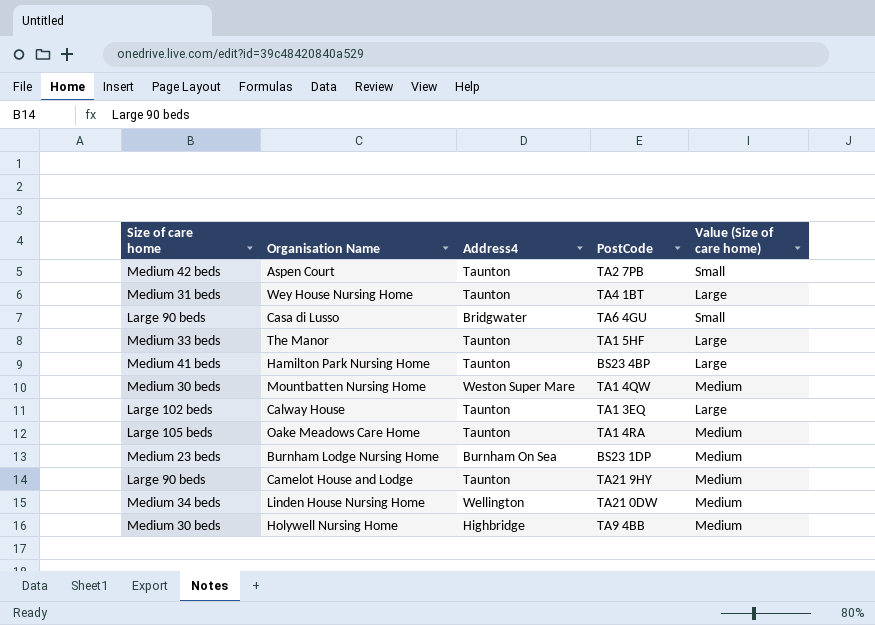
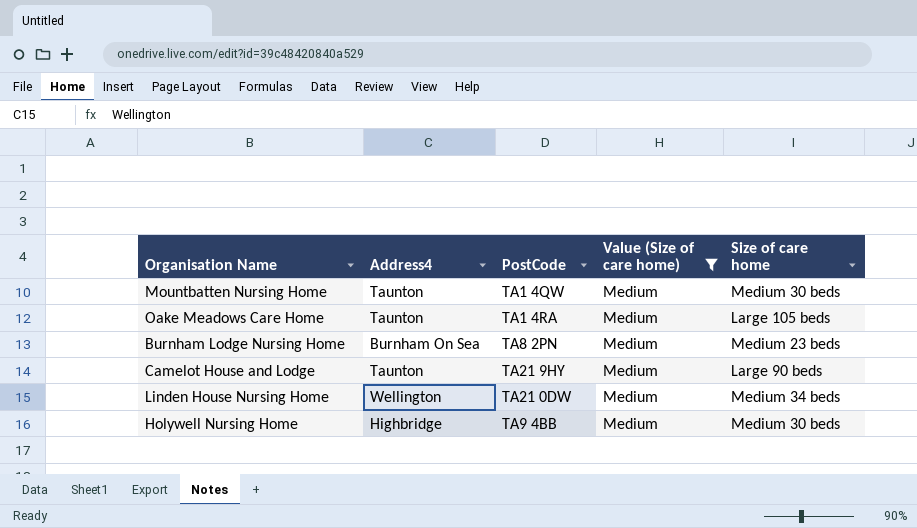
filter: none -> Value (Size of care home) = Medium
column Size of care home | position: 1 -> 5
Mountbatten Nursing Home | Address4: Weston Super Mare -> Taunton
Burnham Lodge Nursing Home | PostCode: BS23 1DP -> TA8 2PN

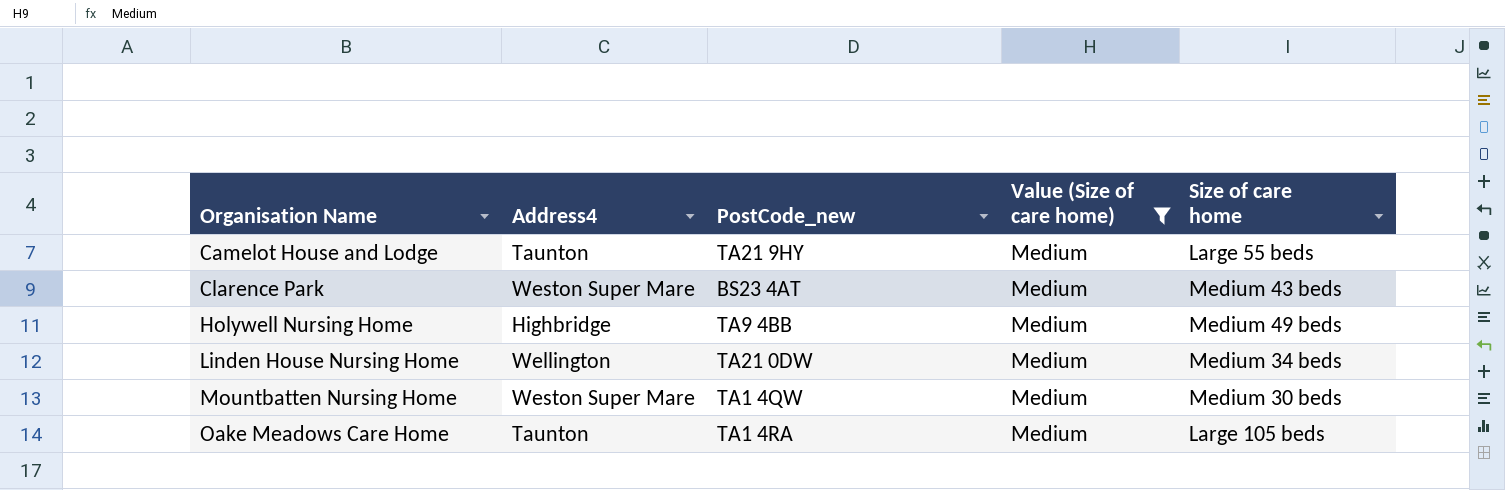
row order: none -> Organisation Name ascending
column name: PostCode -> PostCode_new
row Burnham Lodge Nursing Home: Burnham On Sea | TA8 2PN | Medium | Medium 23 beds -> none
Camelot House and Lodge | Size of care home: Large 90 beds -> Large 55 beds
row Clarence Park: none -> Weston Super Mare | BS23 4AT | Medium | Medium 43 beds
Holywell Nursing Home | Size of care home: Medium 30 beds -> Medium 49 beds
Mountbatten Nursing Home | Address4: Taunton -> Weston Super Mare

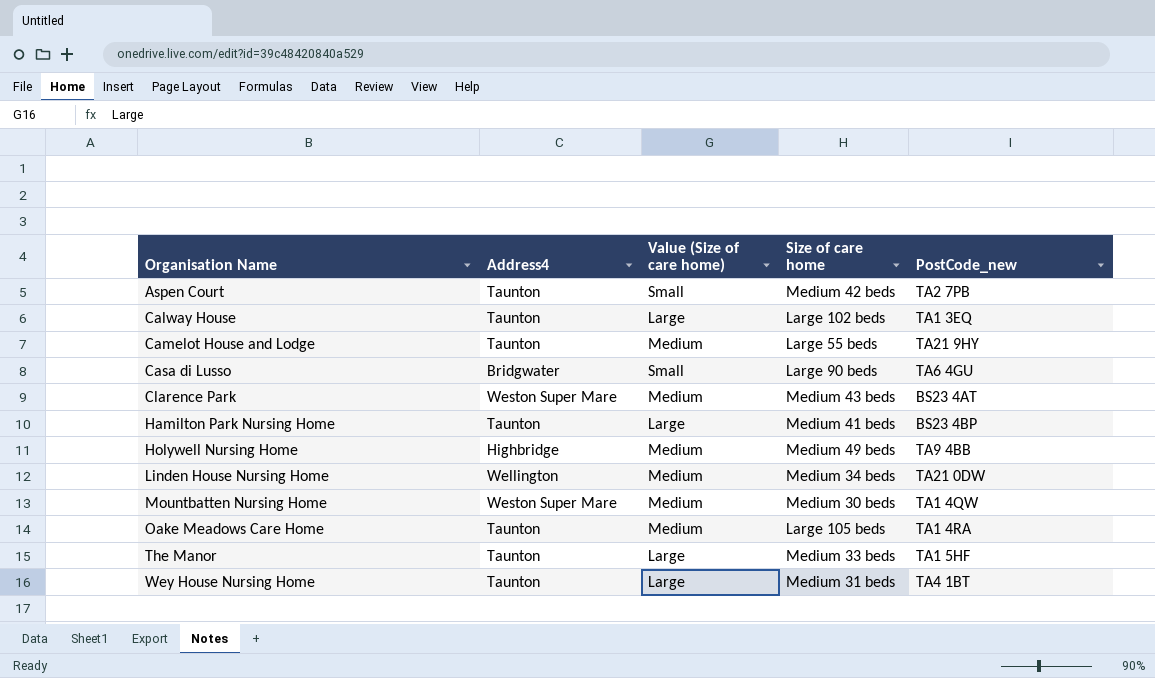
filter: Value (Size of care home) = Medium -> none
column PostCode_new | position: 3 -> 5

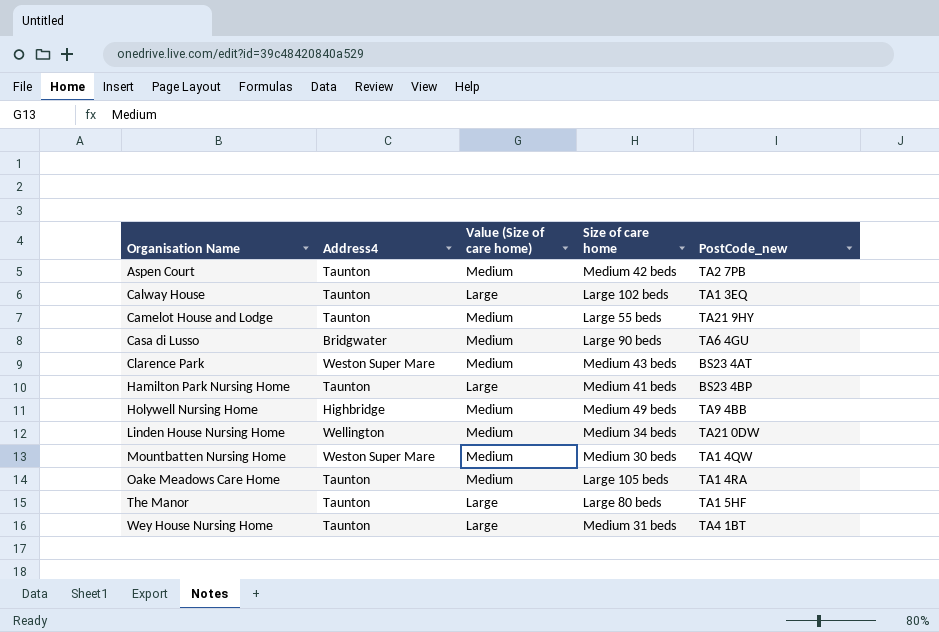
Aspen Court | Value (Size of care home): Small -> Medium
Casa di Lusso | Value (Size of care home): Small -> Medium
The Manor | Size of care home: Medium 33 beds -> Large 80 beds

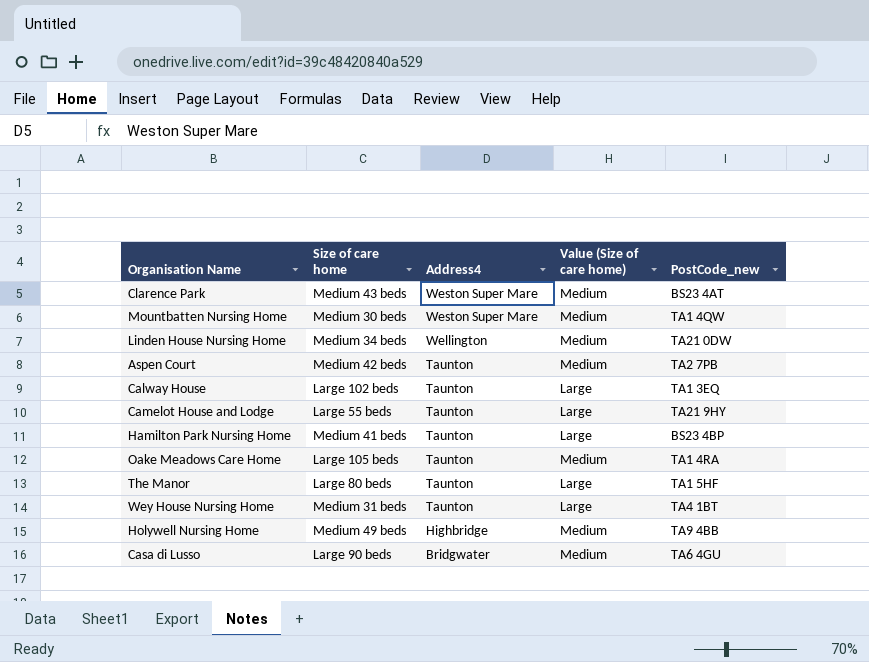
row order: Organisation Name ascending -> Address4 descending
column Size of care home | position: 4 -> 2
Camelot House and Lodge | Value (Size of care home): Medium -> Large

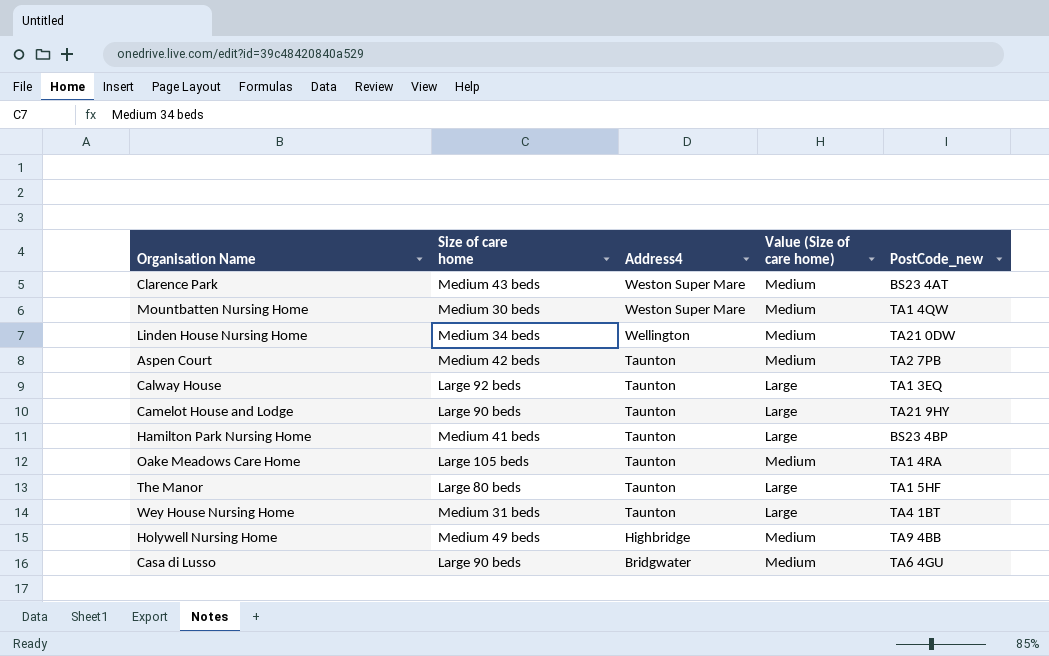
Calway House | Size of care home: Large 102 beds -> Large 92 beds
Camelot House and Lodge | Size of care home: Large 55 beds -> Large 90 beds

